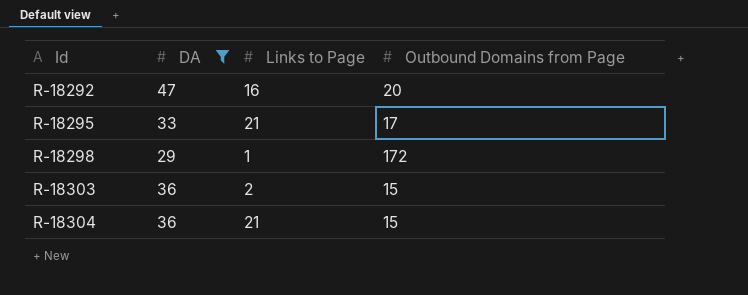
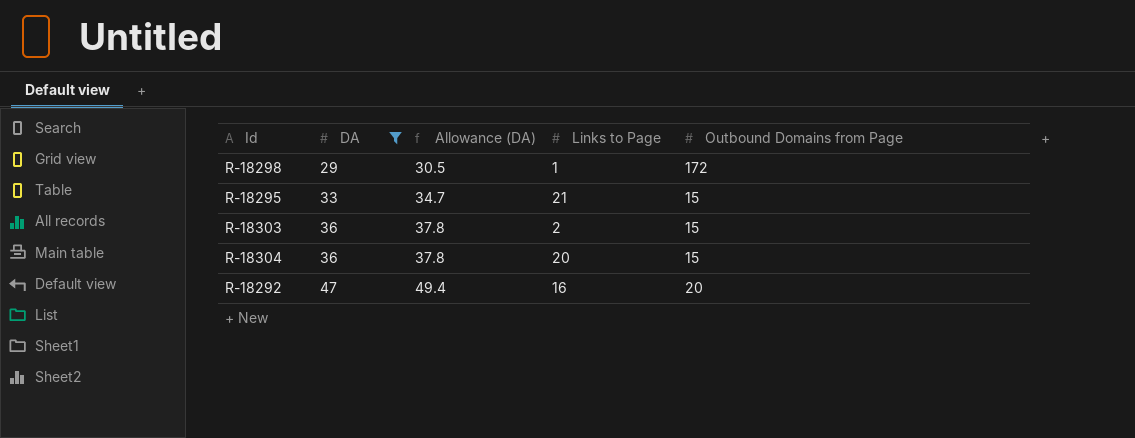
row order: Id ascending -> DA ascending
column Allowance (DA) | formula: none -> [DA] * 1.05
R-18295 | Outbound Domains from Page: 17 -> 15
R-18304 | Links to Page: 21 -> 20

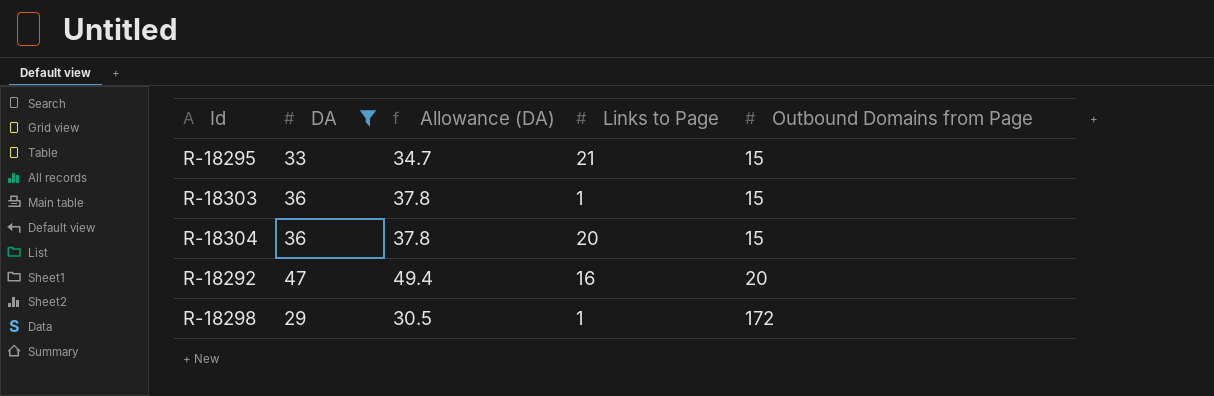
row order: DA ascending -> Outbound Domains from Page ascending
R-18303 | Links to Page: 2 -> 1

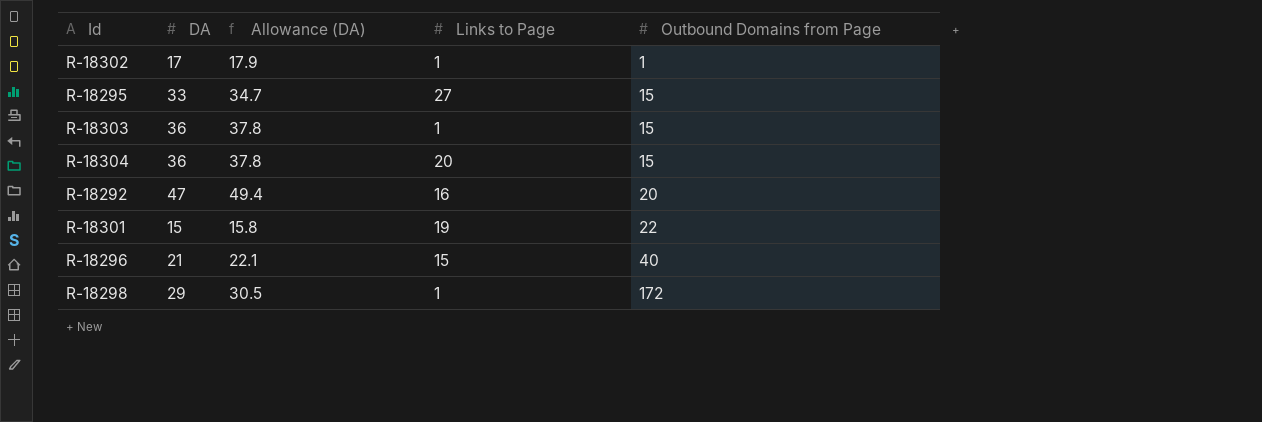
filter: DA >= 29 -> none
R-18295 | Links to Page: 21 -> 27

